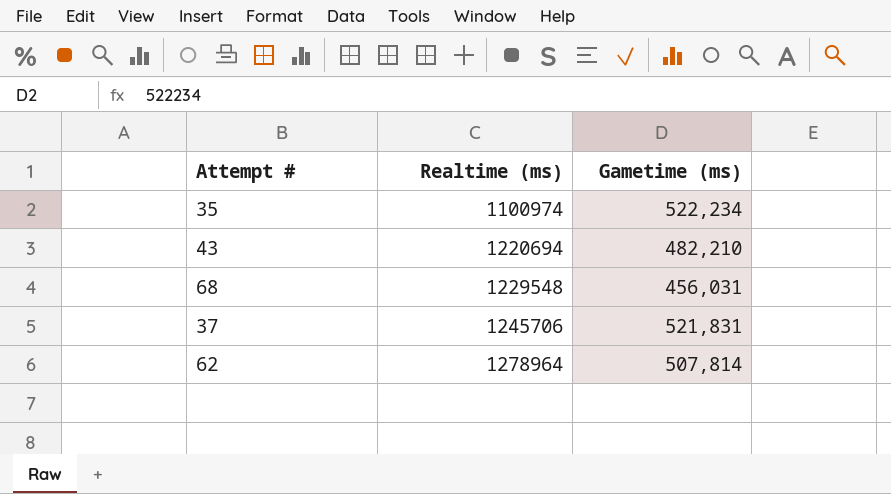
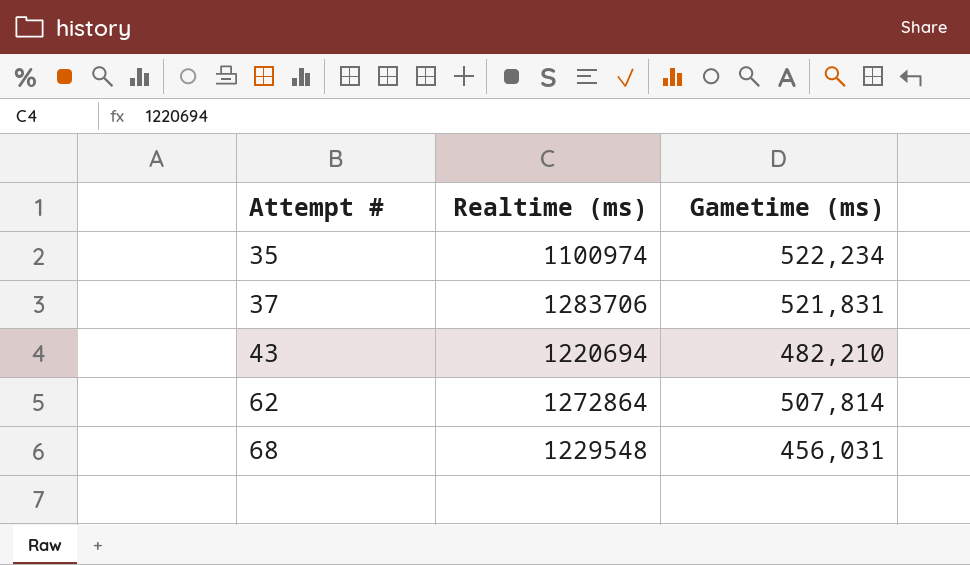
row order: Realtime (ms) ascending -> Attempt # ascending
37 | Realtime (ms): 1245706 -> 1283706
62 | Realtime (ms): 1278964 -> 1272864

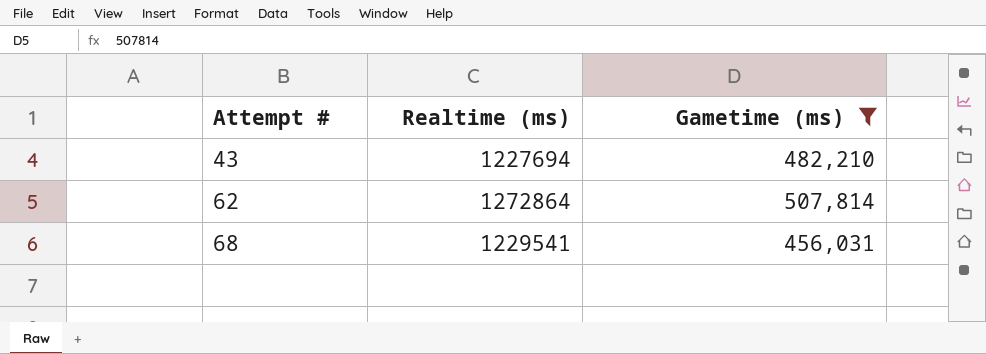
filter: none -> Gametime (ms) <= 507,814
43 | Realtime (ms): 1220694 -> 1227694
68 | Realtime (ms): 1229548 -> 1229541

